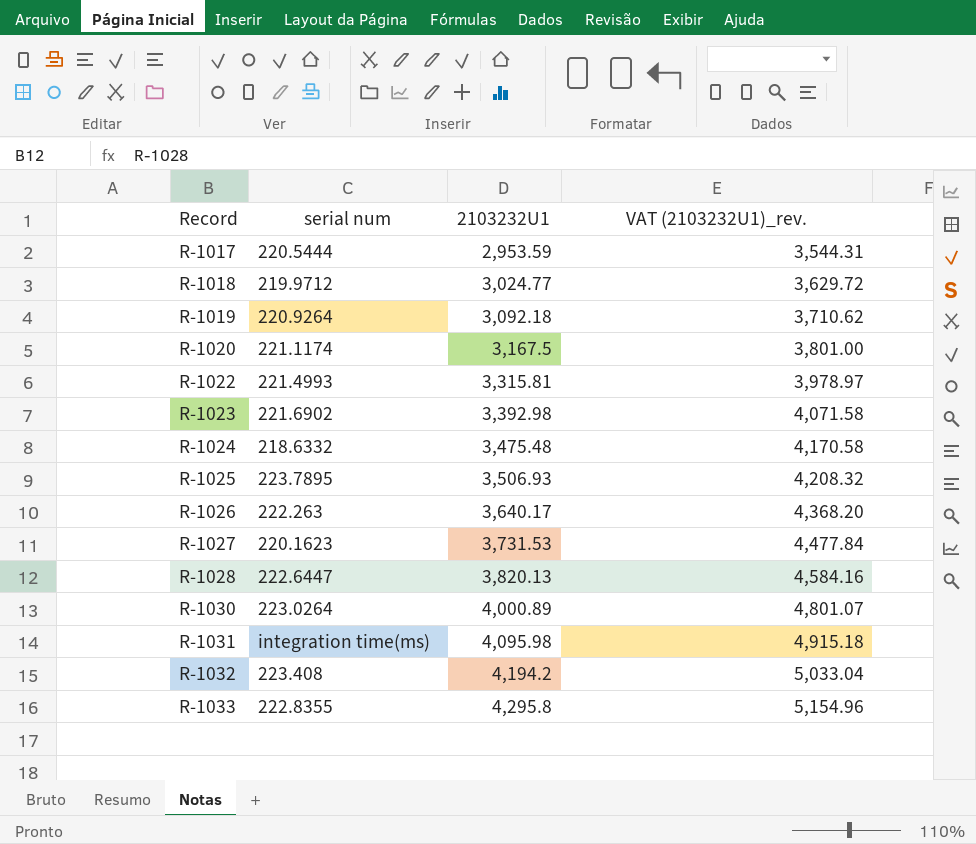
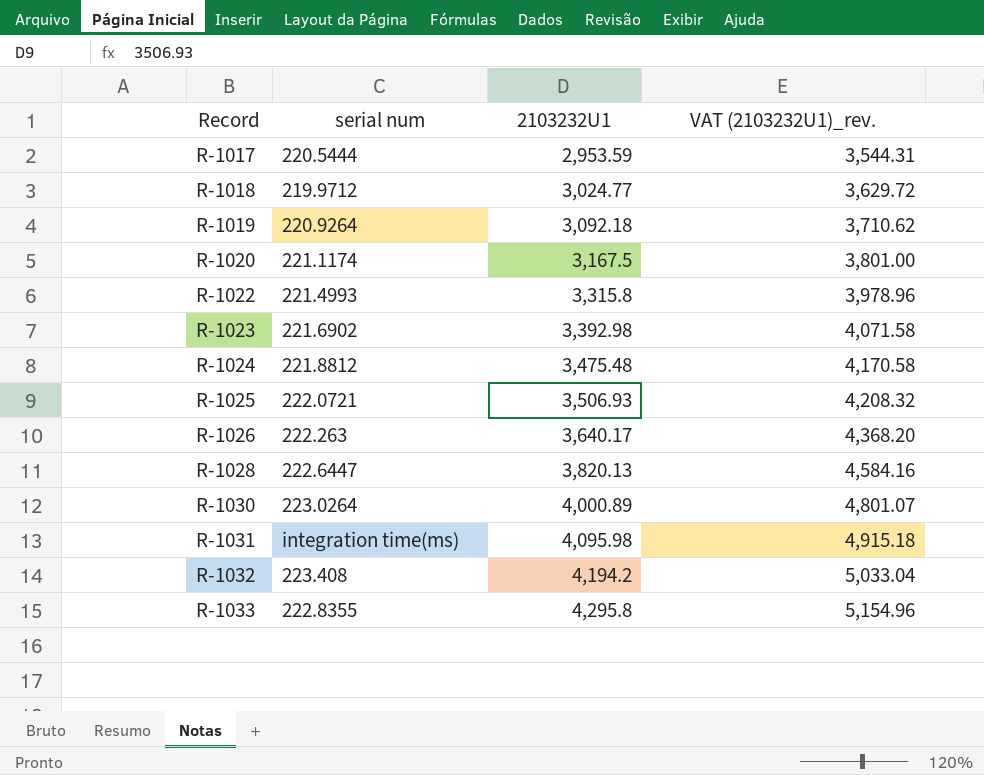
row R-1027: 220.1623 | 3,731.53 | 4,477.84 -> none
R-1022 | 2103232U1: 3,315.81 -> 3,315.8
R-1022 | VAT (2103232U1)_rev.: 3,978.97 -> 3,978.96
R-1024 | serial num: 218.6332 -> 221.8812
R-1025 | serial num: 223.7895 -> 222.0721

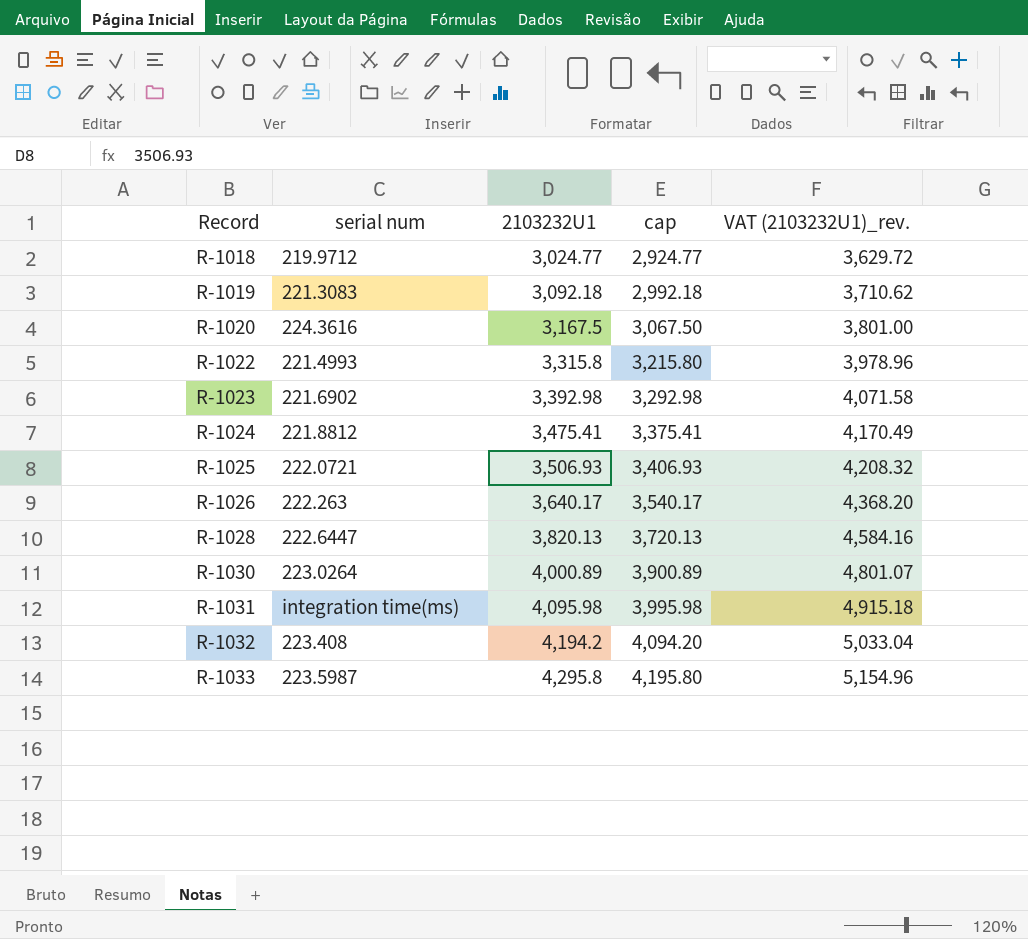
column cap | formula: none -> [2103232U1] - 100
row R-1017: 220.5444 | 2,953.59 | 3,544.31 -> none
R-1019 | serial num: 220.9264 -> 221.3083
R-1020 | serial num: 221.1174 -> 224.3616
R-1024 | 2103232U1: 3,475.48 -> 3,475.41
R-1024 | VAT (2103232U1)_rev.: 4,170.58 -> 4,170.49
R-1033 | serial num: 222.8355 -> 223.5987

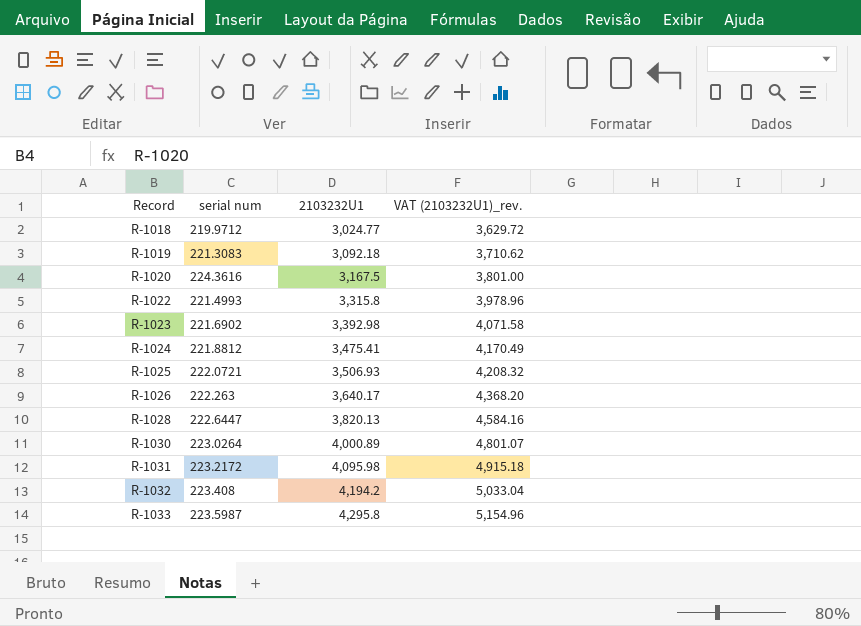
column cap | formula: [2103232U1] - 100 -> none
R-1031 | serial num: integration time(ms) -> 223.2172

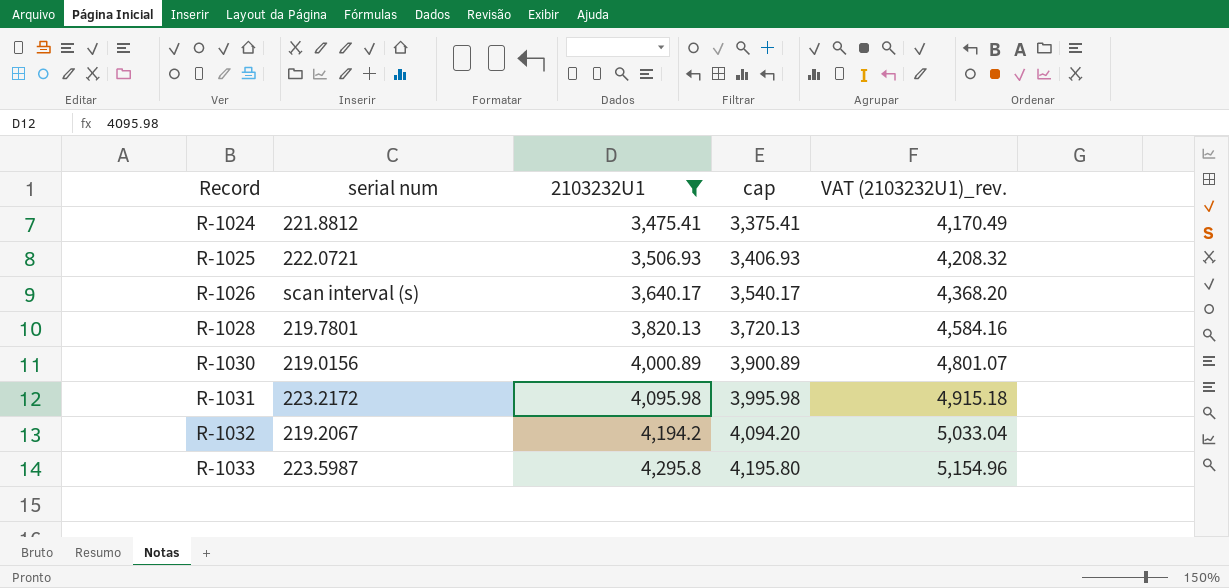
filter: none -> 2103232U1 >= 3,475.41
column cap | formula: none -> [2103232U1] - 100
R-1026 | serial num: 222.263 -> scan interval (s)
R-1028 | serial num: 222.6447 -> 219.7801
R-1030 | serial num: 223.0264 -> 219.0156
R-1032 | serial num: 223.408 -> 219.2067

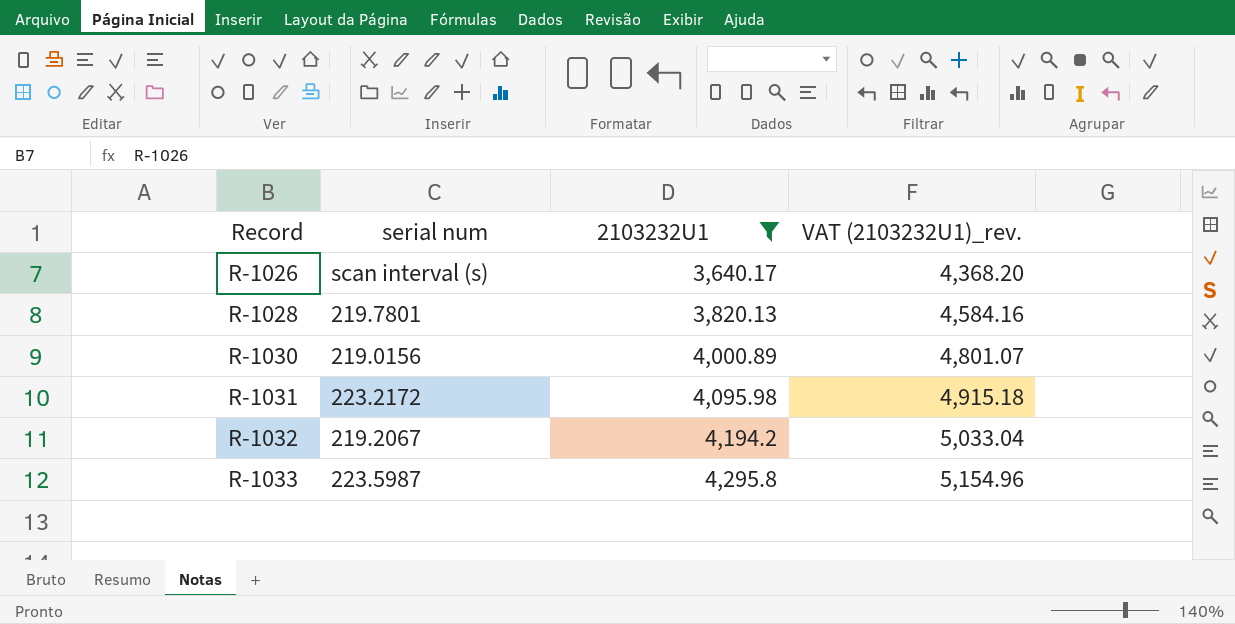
column cap | formula: [2103232U1] - 100 -> none
row R-1024: 221.8812 | 3,475.41 | 3,375.41 | 4,170.49 -> none
row R-1025: 222.0721 | 3,506.93 | 3,406.93 | 4,208.32 -> none

